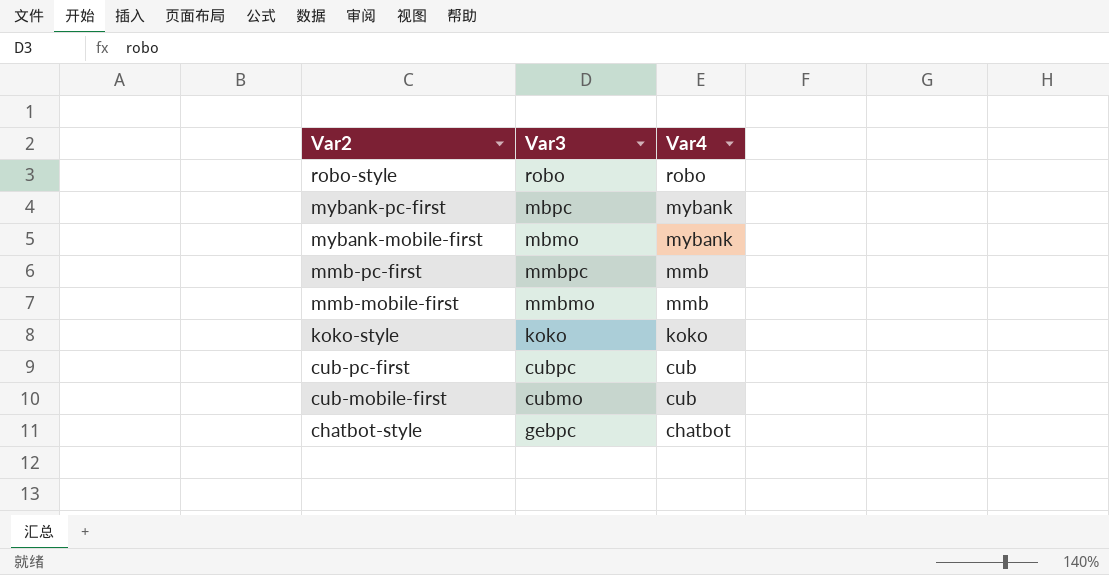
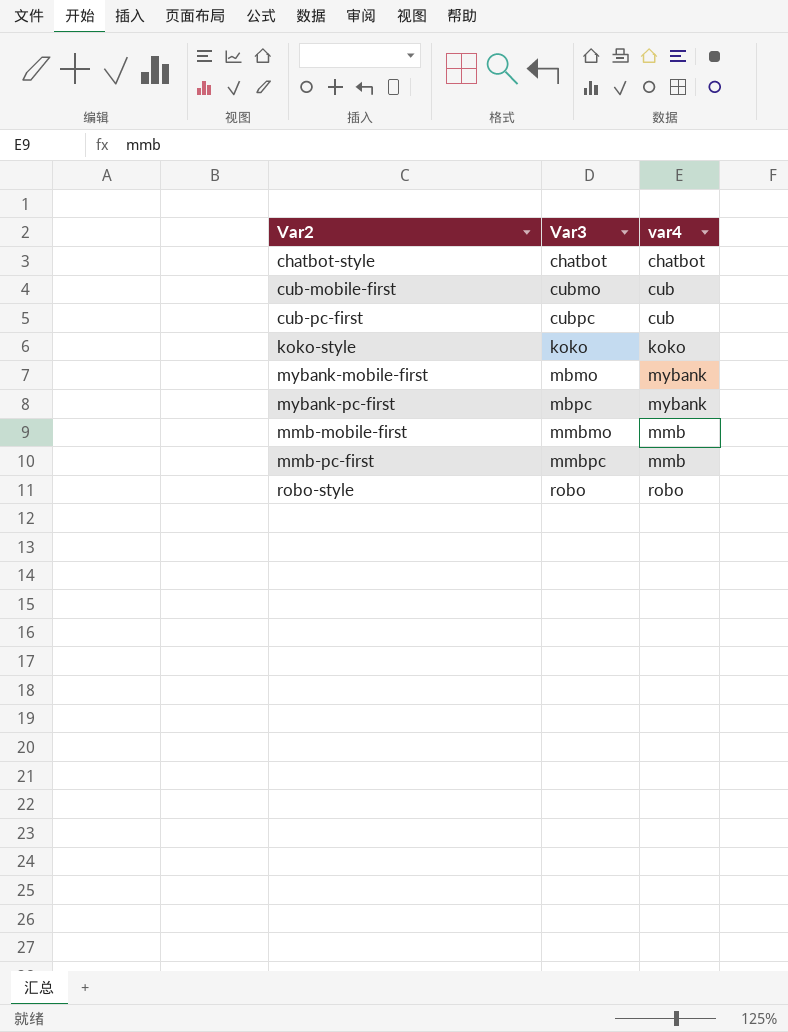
row order: Var2 descending -> Var3 ascending
column name: Var4 -> var4
chatbot-style | Var3: gebpc -> chatbot

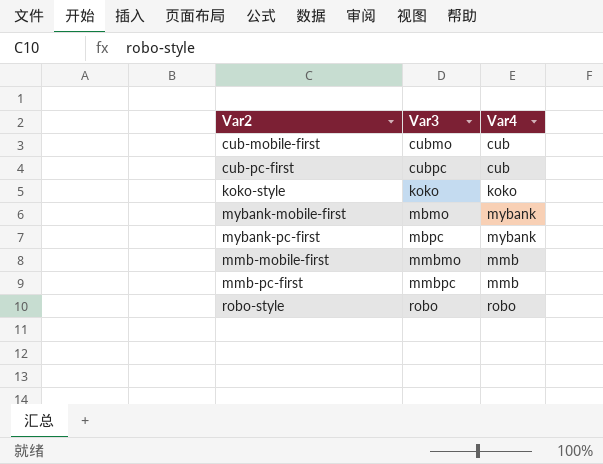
column name: var4 -> Var4
row chatbot-style: chatbot | chatbot -> none

